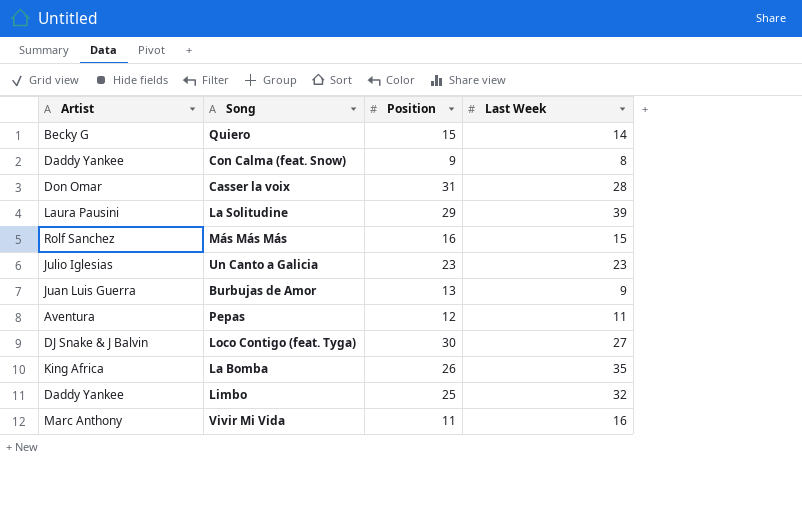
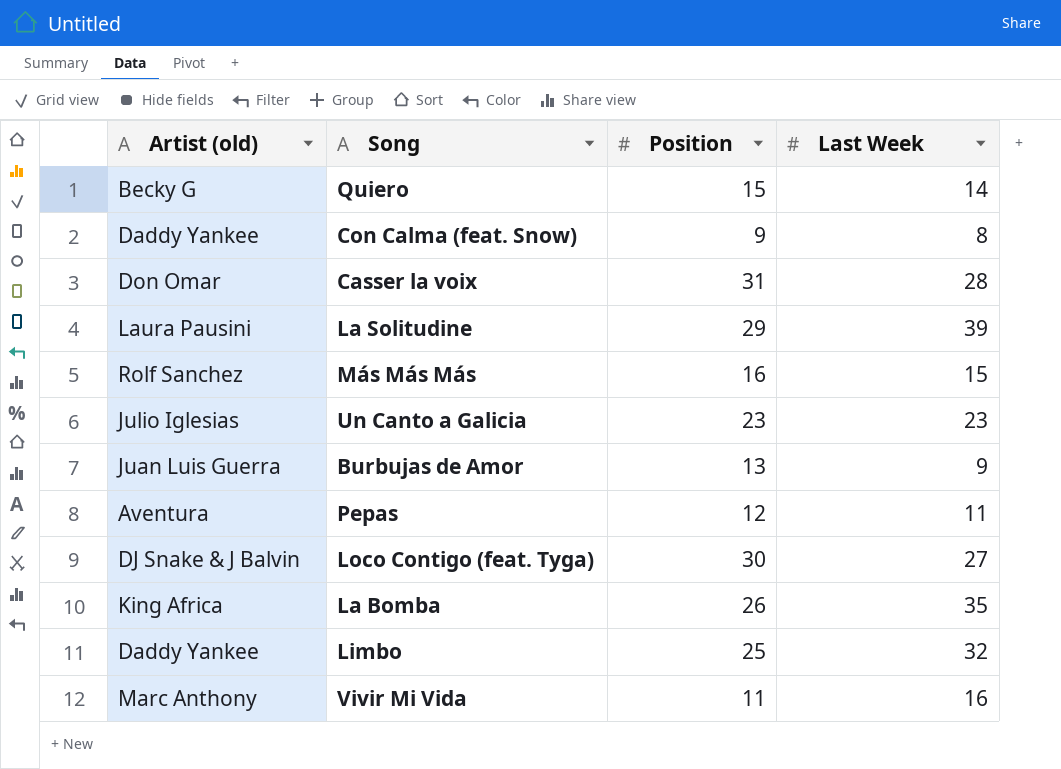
column name: Artist -> Artist (old)

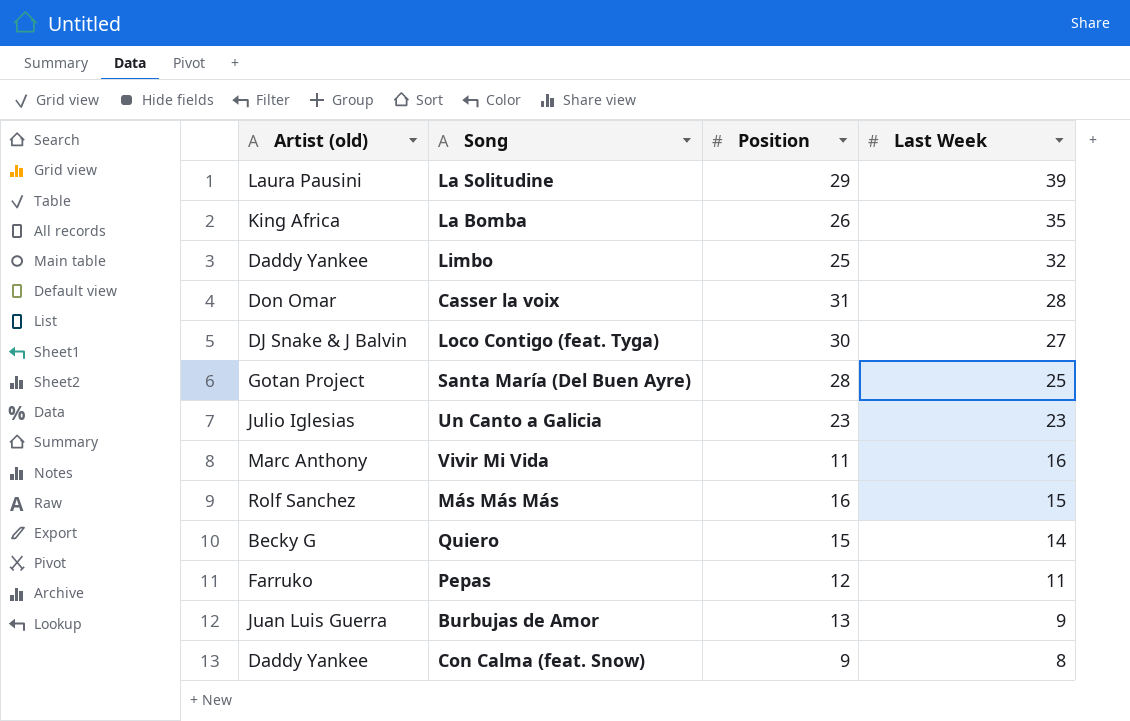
row order: none -> Last Week descending
row Santa María (Del Buen Ayre): none -> Gotan Project | 28 | 25
Pepas | Artist (old): Aventura -> Farruko

